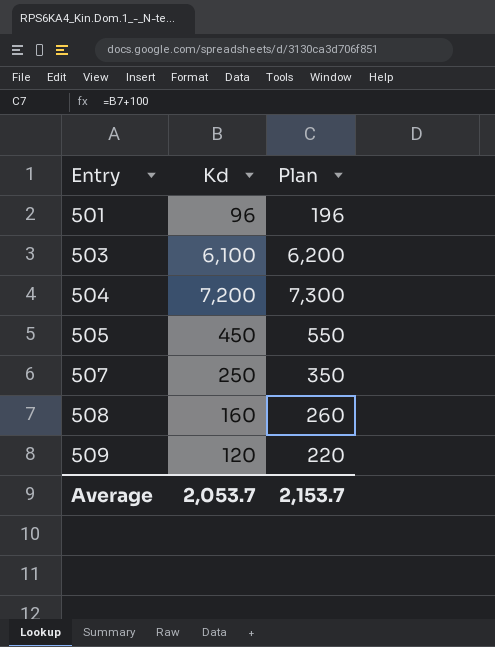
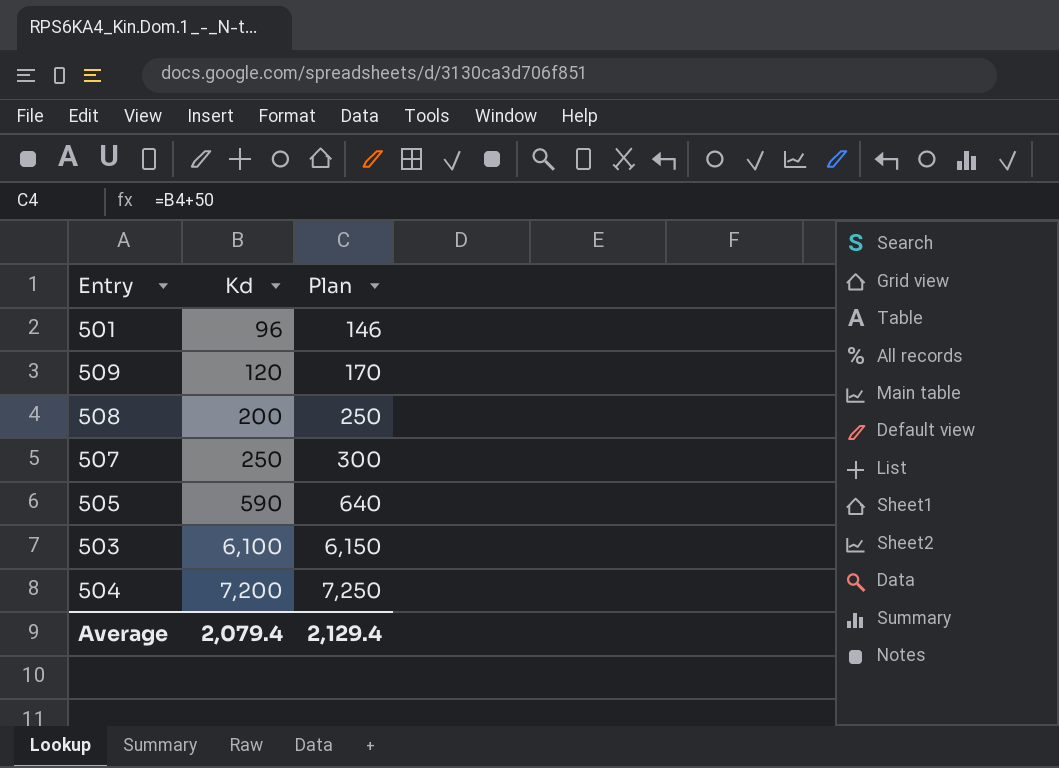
row order: Entry ascending -> Kd ascending
column Plan | formula: [Kd] + 100 -> [Kd] + 50
508 | Kd: 160 -> 200
505 | Kd: 450 -> 590
Average | Kd: 2,053.7 -> 2,079.4
Average | Plan: 2,153.7 -> 2,129.4

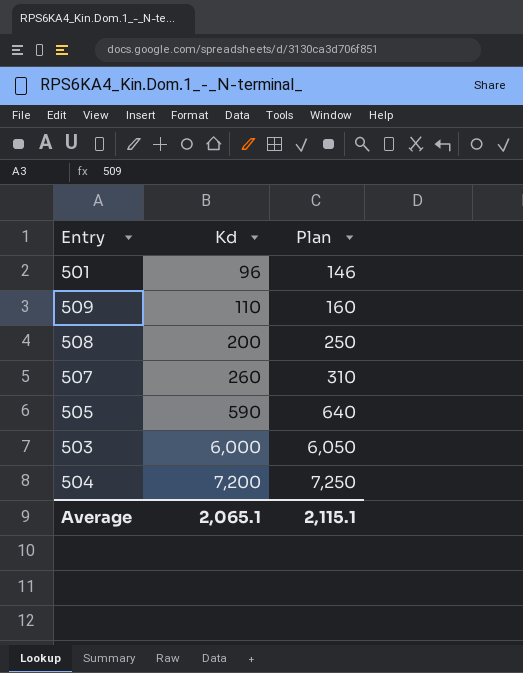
509 | Kd: 120 -> 110
509 | Plan: 170 -> 160
507 | Kd: 250 -> 260
507 | Plan: 300 -> 310
503 | Kd: 6,100 -> 6,000
503 | Plan: 6,150 -> 6,050
Average | Kd: 2,079.4 -> 2,065.1
Average | Plan: 2,129.4 -> 2,115.1

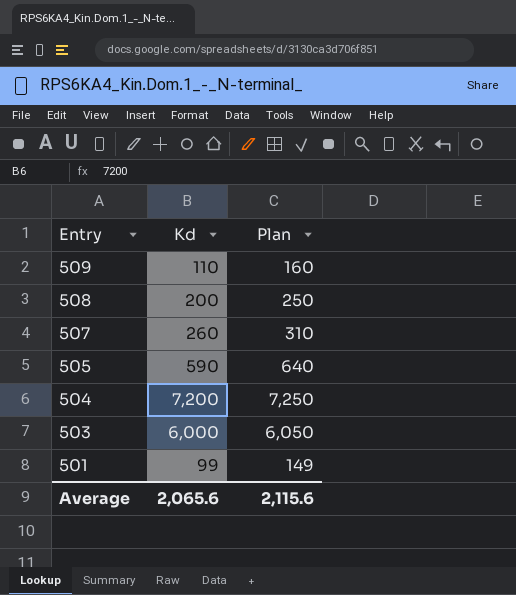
row order: Kd ascending -> Entry descending
501 | Kd: 96 -> 99
501 | Plan: 146 -> 149
Average | Kd: 2,065.1 -> 2,065.6
Average | Plan: 2,115.1 -> 2,115.6

